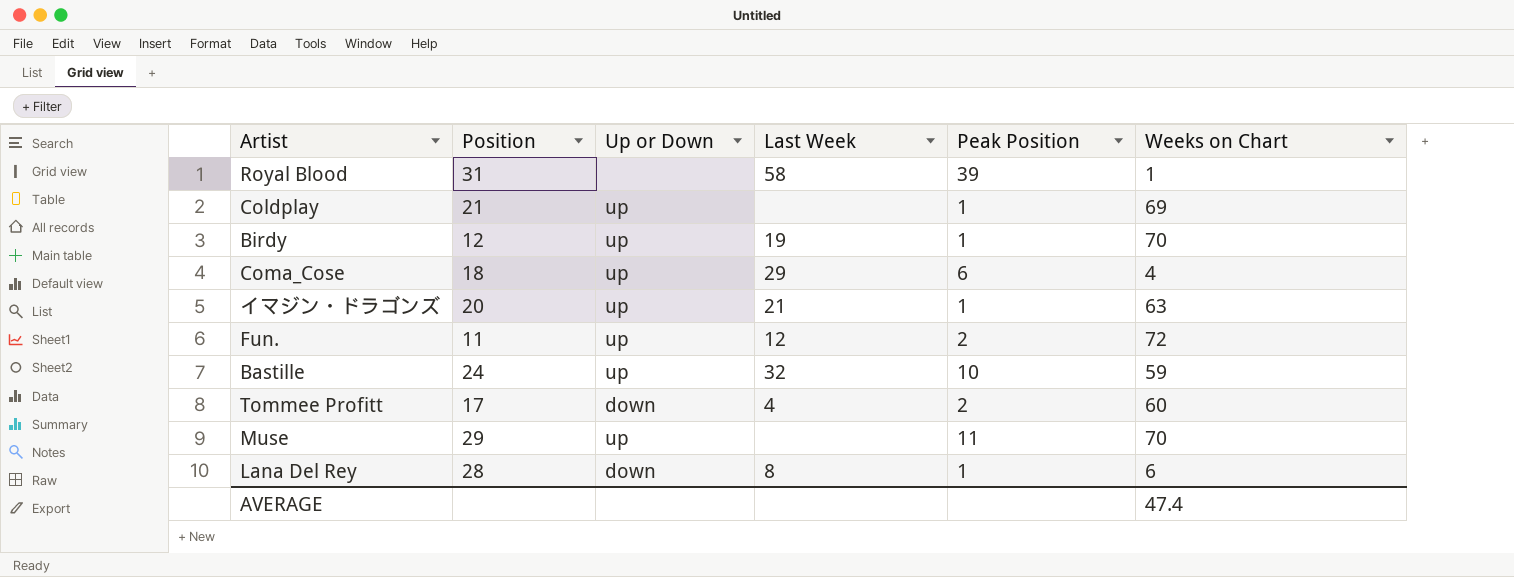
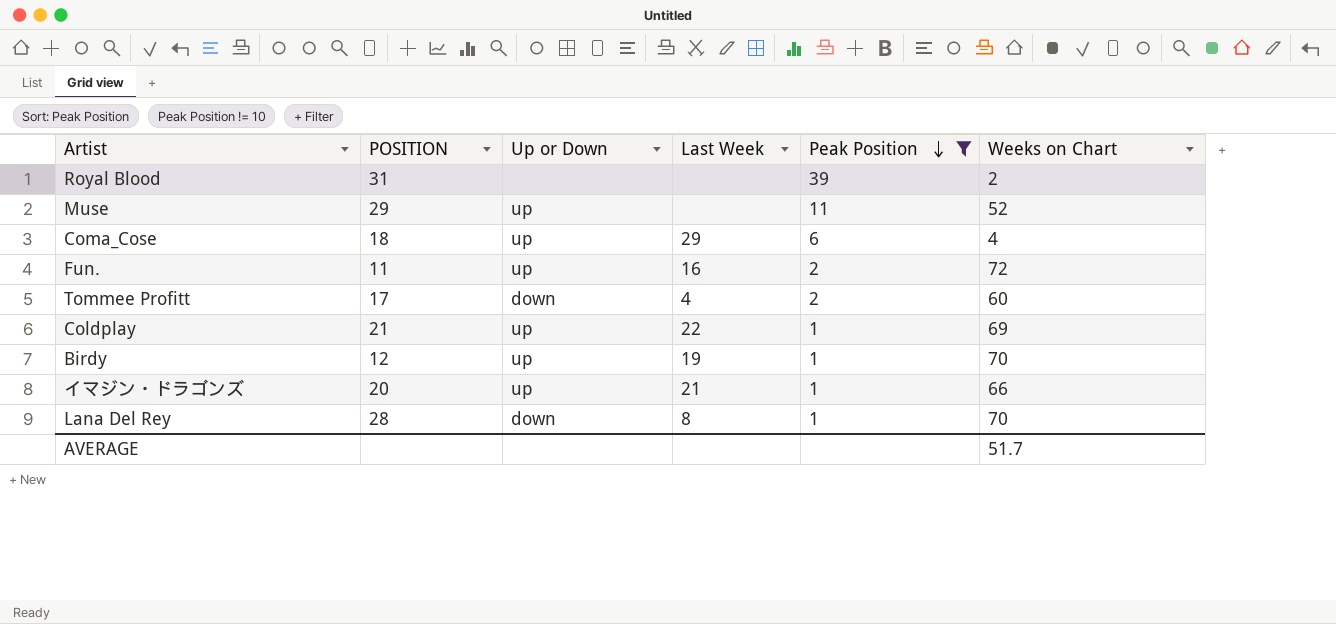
filter: none -> Peak Position != 10
row order: none -> Peak Position descending
column name: Position -> POSITION
Royal Blood | Last Week: 58 -> none
Royal Blood | Weeks on Chart: 1 -> 2
Muse | Weeks on Chart: 70 -> 52
Fun. | Last Week: 12 -> 16
Coldplay | Last Week: none -> 22
イマジン・ドラゴンズ | Weeks on Chart: 63 -> 66
Lana Del Rey | Weeks on Chart: 6 -> 70
AVERAGE | Weeks on Chart: 47.4 -> 51.7

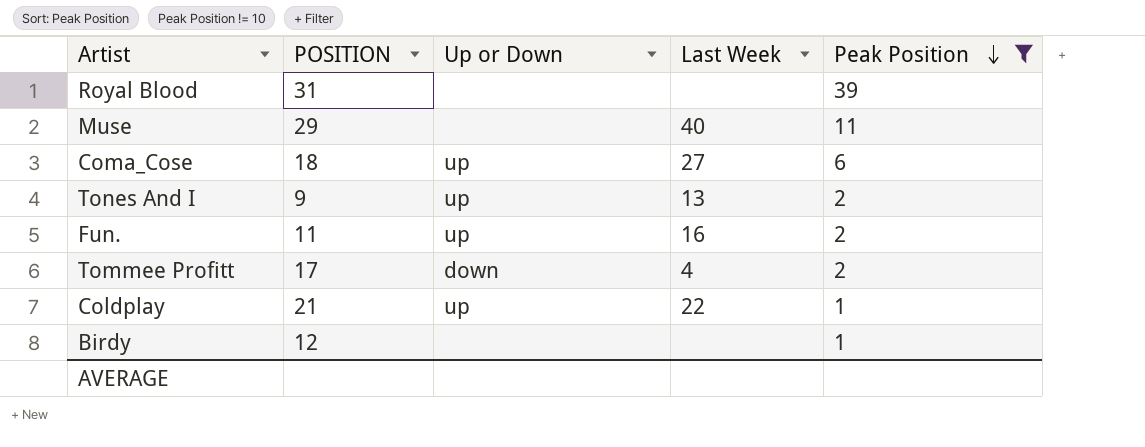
column Weeks on Chart | position: 6 -> none
row イマジン・ドラゴンズ: 20 | up | 21 | 1 | 66 -> none
row Lana Del Rey: 28 | down | 8 | 1 | 70 -> none
Muse | Up or Down: up -> none
Muse | Last Week: none -> 40
Coma_Cose | Last Week: 29 -> 27
row Tones And I: none -> 9 | up | 13 | 2
Birdy | Up or Down: up -> none
Birdy | Last Week: 19 -> none

